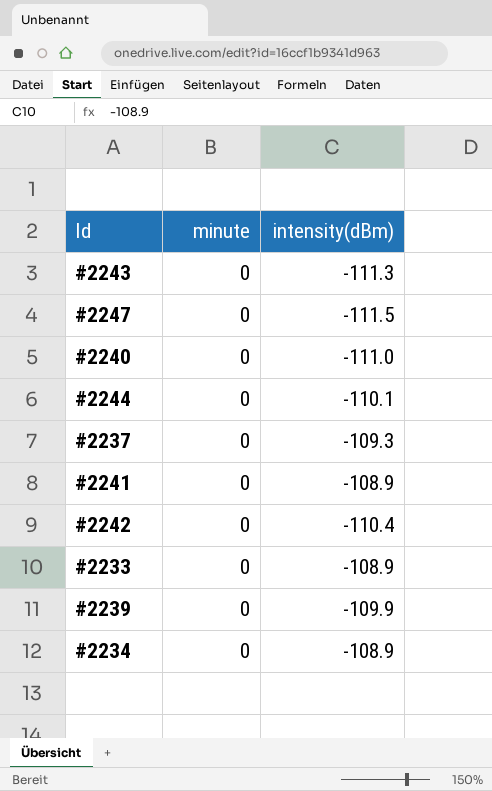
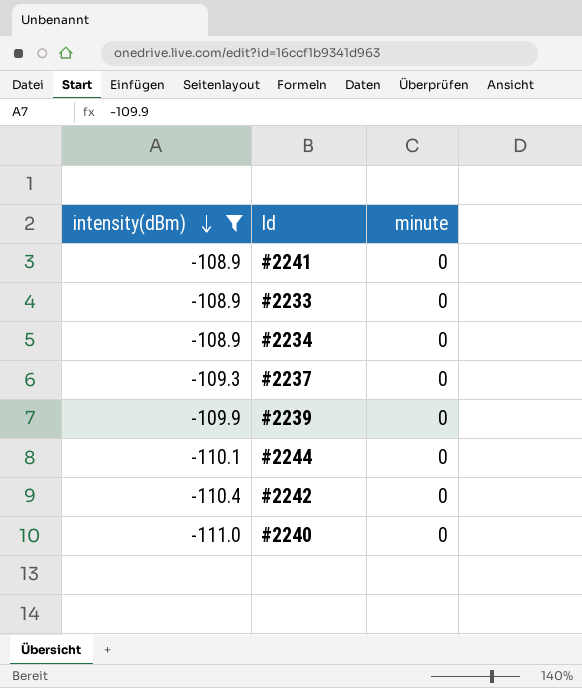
filter: none -> intensity(dBm) >= -111.0
row order: none -> intensity(dBm) descending
column intensity(dBm) | position: 3 -> 1

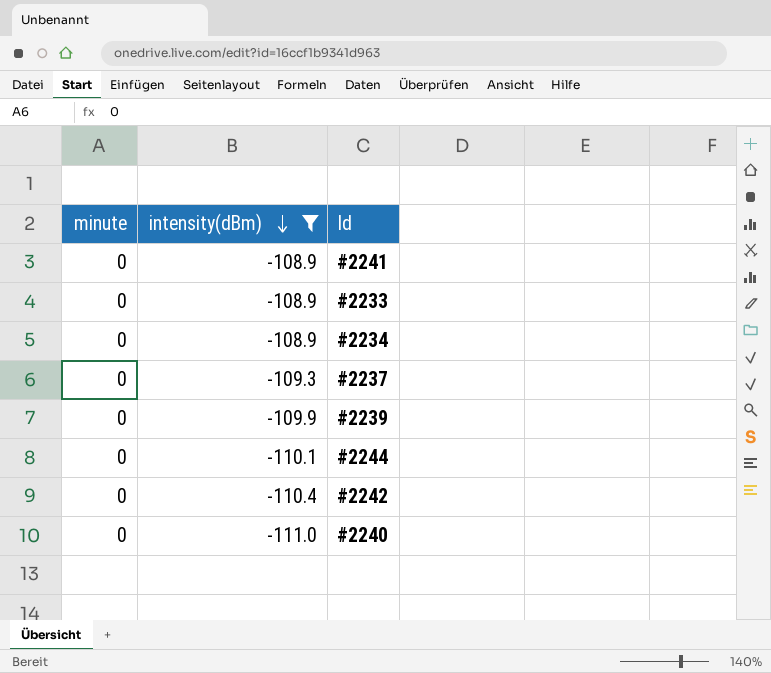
column minute | position: 3 -> 1

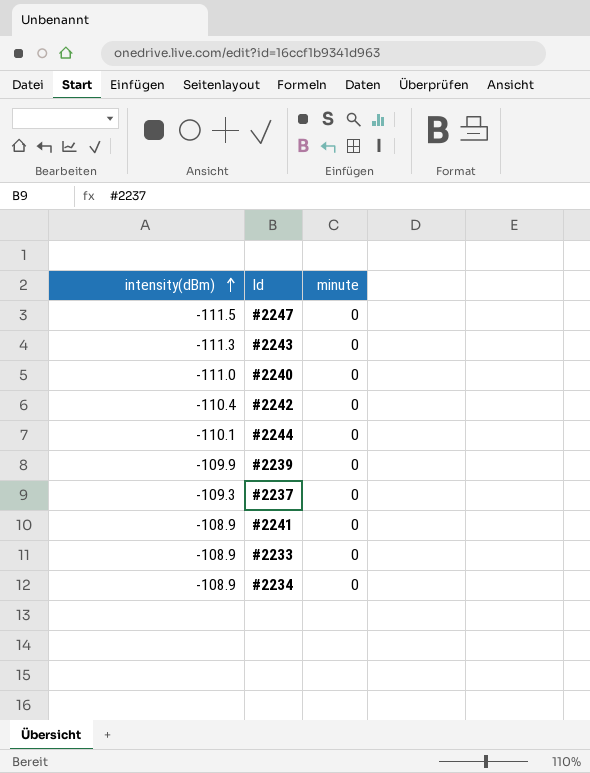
filter: intensity(dBm) >= -111.0 -> none
row order: intensity(dBm) descending -> intensity(dBm) ascending
column minute | position: 1 -> 3

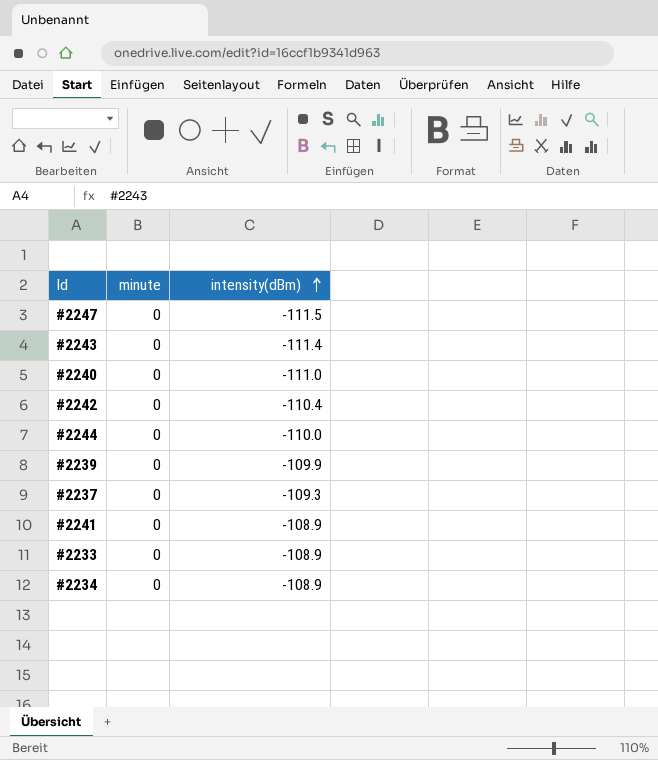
column intensity(dBm) | position: 1 -> 3
#2243 | intensity(dBm): -111.3 -> -111.4
#2244 | intensity(dBm): -110.1 -> -110.0

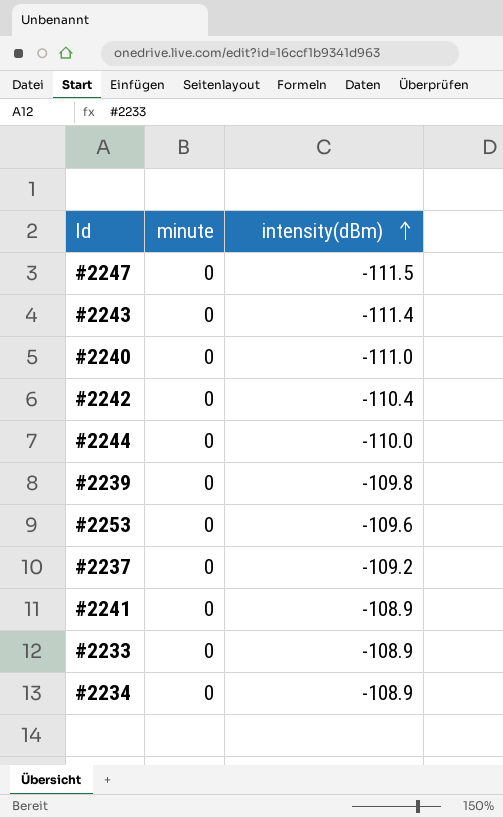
#2239 | intensity(dBm): -109.9 -> -109.8
row #2253: none -> 0 | -109.6
#2237 | intensity(dBm): -109.3 -> -109.2

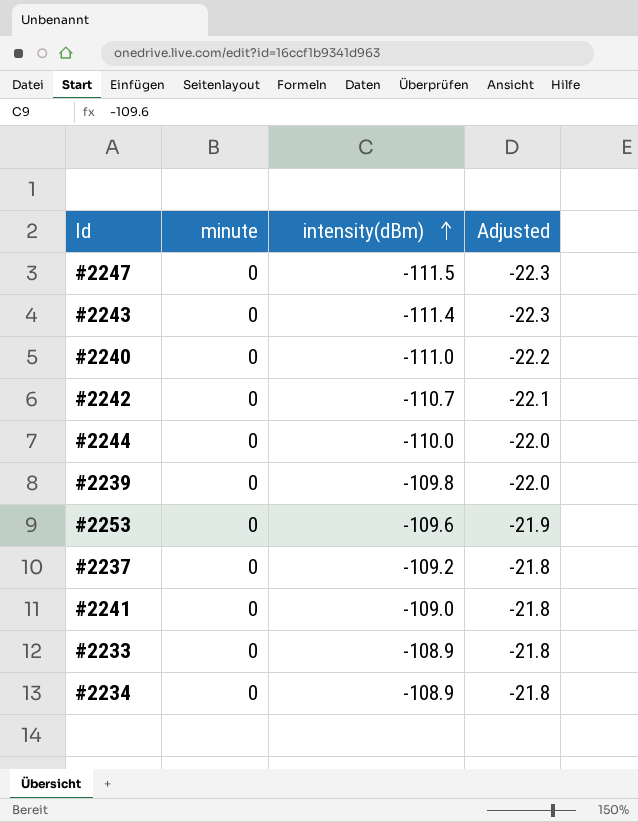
column Adjusted | formula: none -> [intensity(dBm)] * 0.2
#2242 | intensity(dBm): -110.4 -> -110.7
#2241 | intensity(dBm): -108.9 -> -109.0

